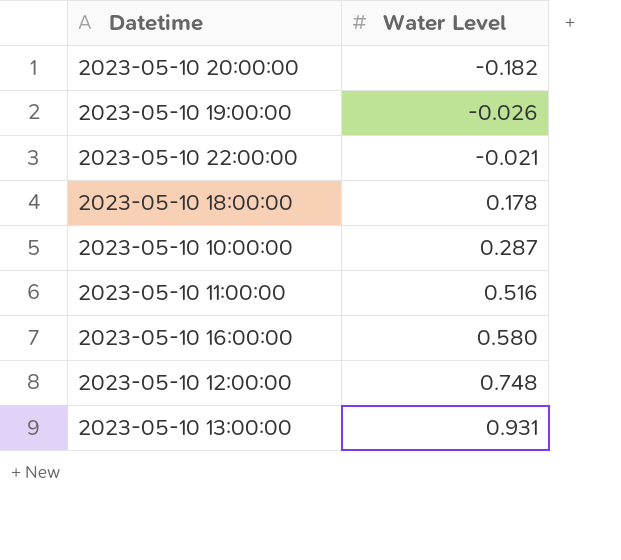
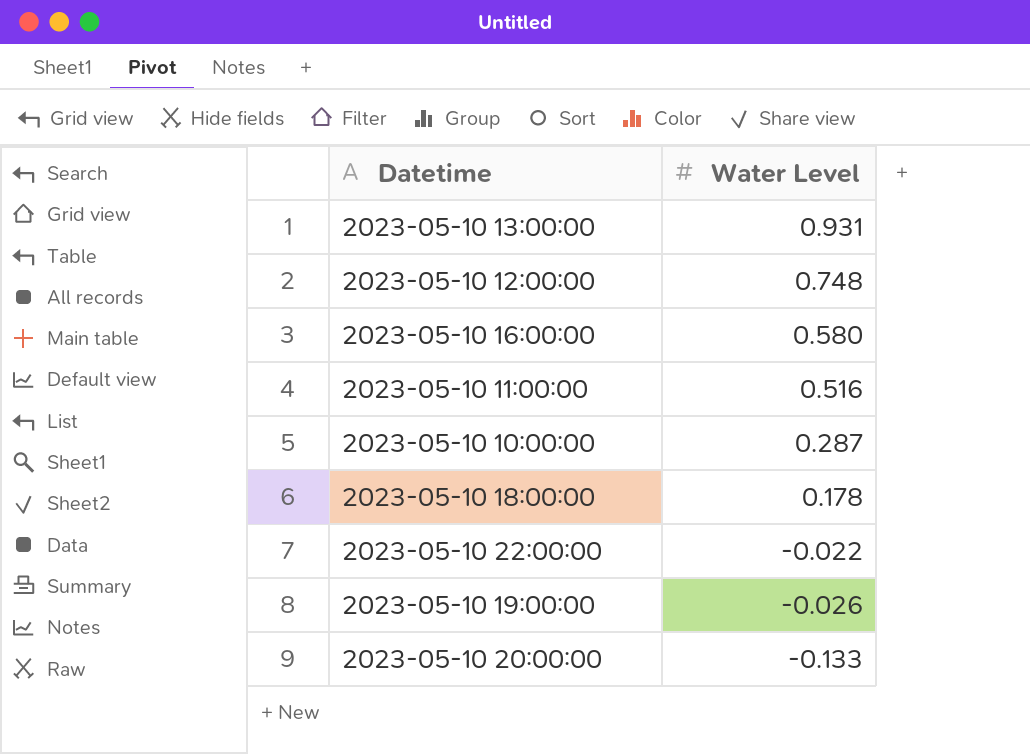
row order: Water Level ascending -> Water Level descending
2023-05-10 22:00:00 | Water Level: -0.021 -> -0.022
2023-05-10 20:00:00 | Water Level: -0.182 -> -0.133

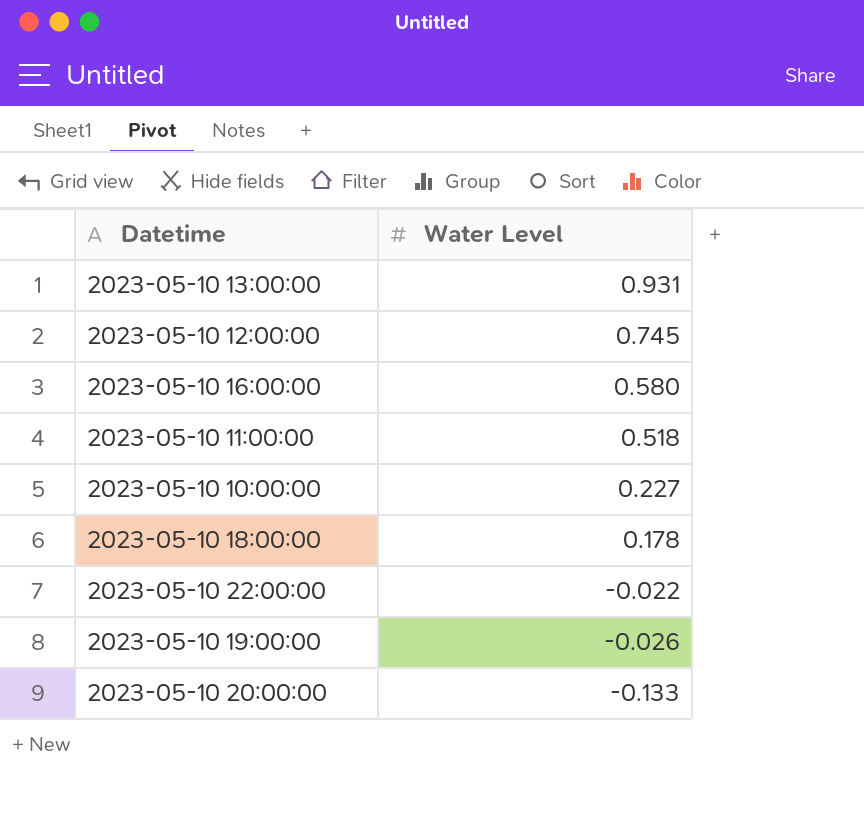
2023-05-10 12:00:00 | Water Level: 0.748 -> 0.745
2023-05-10 11:00:00 | Water Level: 0.516 -> 0.518
2023-05-10 10:00:00 | Water Level: 0.287 -> 0.227

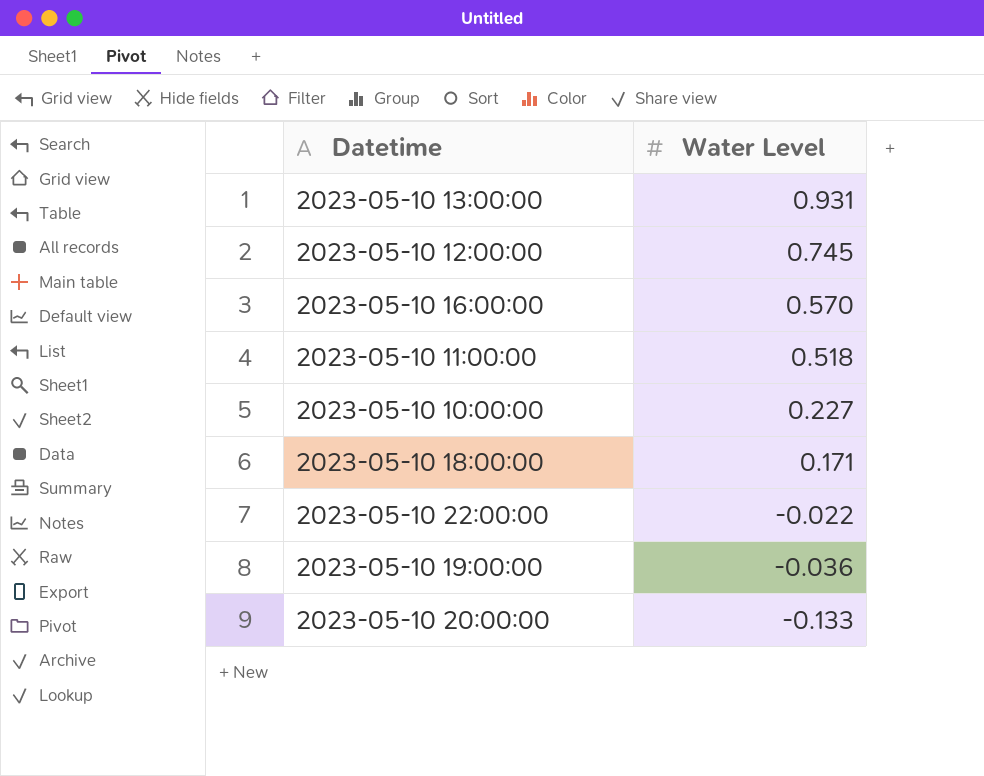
2023-05-10 16:00:00 | Water Level: 0.580 -> 0.570
2023-05-10 18:00:00 | Water Level: 0.178 -> 0.171
2023-05-10 19:00:00 | Water Level: -0.026 -> -0.036

